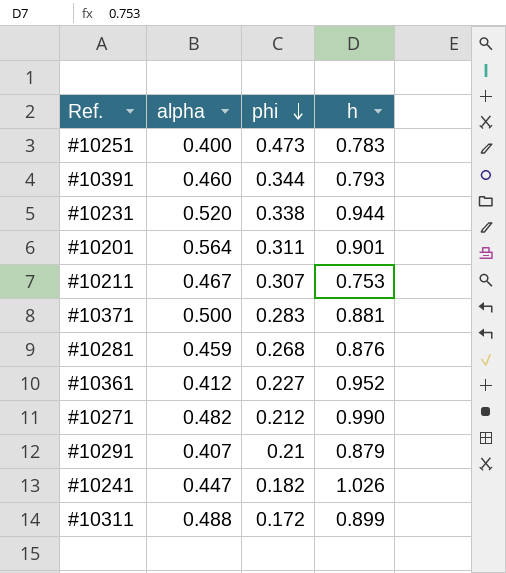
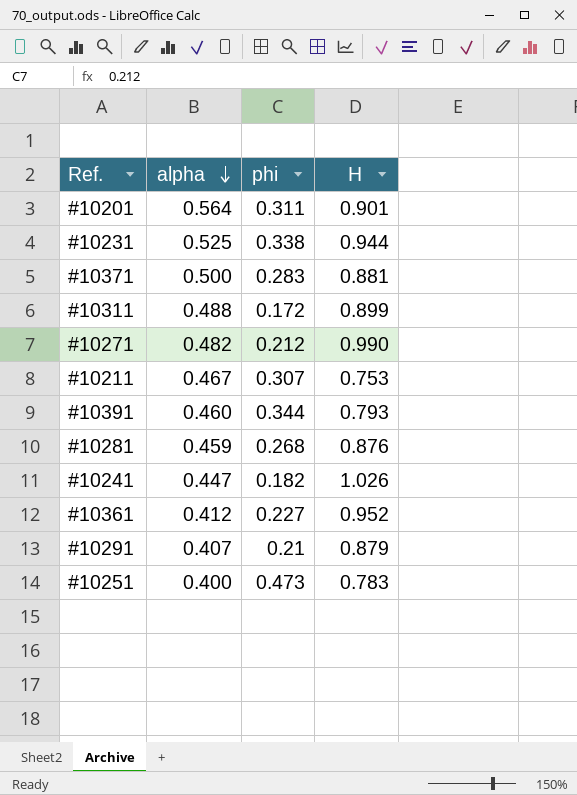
row order: phi descending -> alpha descending
column name: h -> H
#10231 | alpha: 0.520 -> 0.525

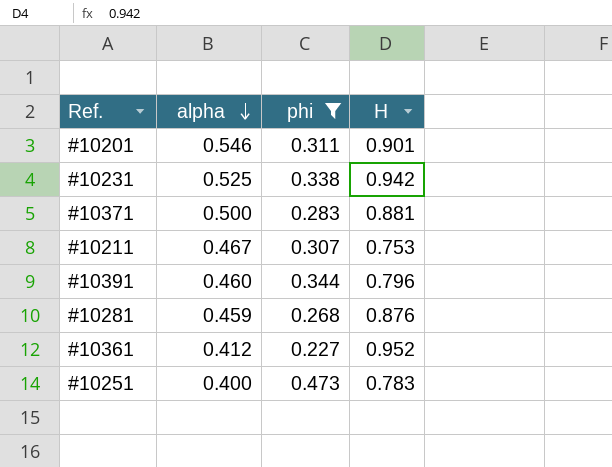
filter: none -> phi >= 0.227
#10201 | alpha: 0.564 -> 0.546
#10231 | H: 0.944 -> 0.942
#10391 | H: 0.793 -> 0.796

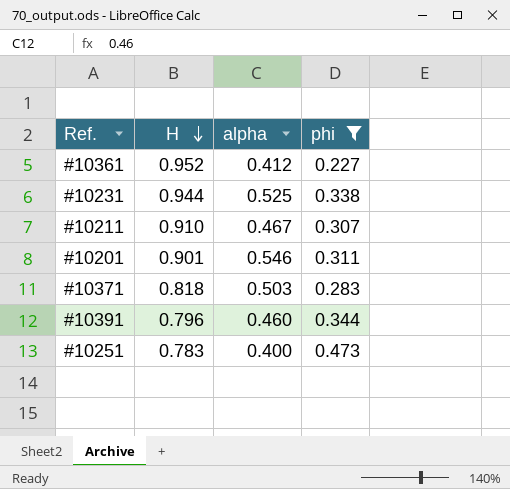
row order: alpha descending -> H descending
column H | position: 4 -> 2
row #10281: 0.459 | 0.268 | 0.876 -> none
#10231 | H: 0.942 -> 0.944
#10211 | H: 0.753 -> 0.910
#10371 | H: 0.881 -> 0.818
#10371 | alpha: 0.500 -> 0.503

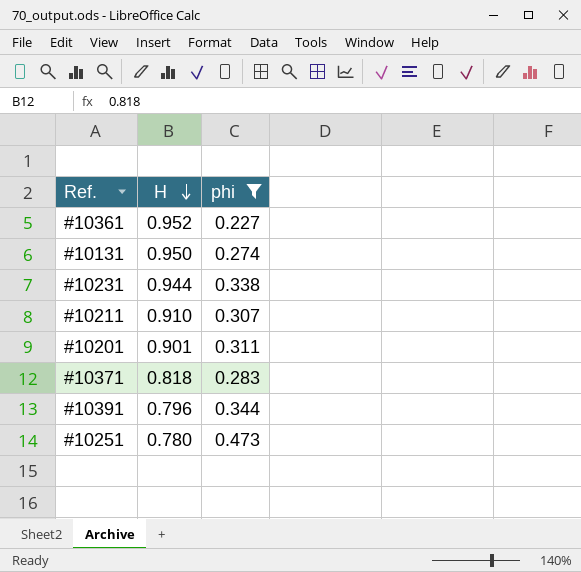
column alpha | position: 3 -> none
row #10131: none -> 0.950 | 0.274
#10251 | H: 0.783 -> 0.780

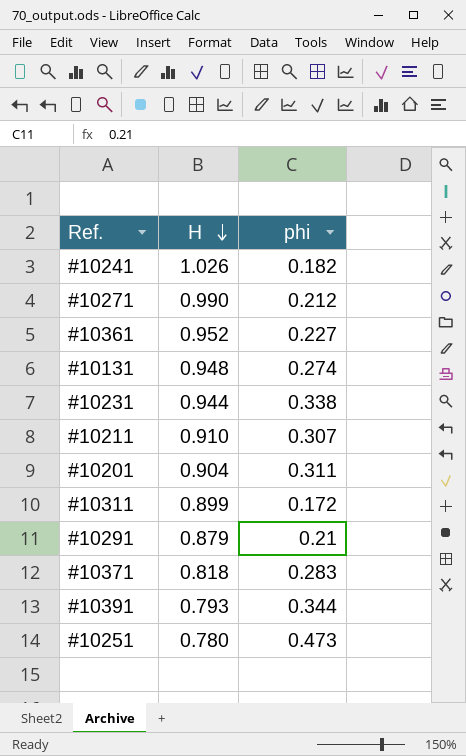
filter: phi >= 0.227 -> none
#10131 | H: 0.950 -> 0.948
#10201 | H: 0.901 -> 0.904
#10391 | H: 0.796 -> 0.793

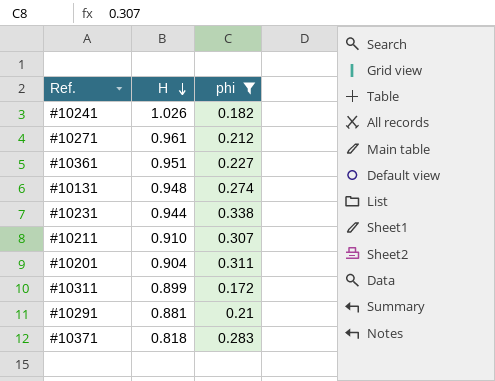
filter: none -> phi <= 0.338
#10271 | H: 0.990 -> 0.961
#10361 | H: 0.952 -> 0.951
#10291 | H: 0.879 -> 0.881

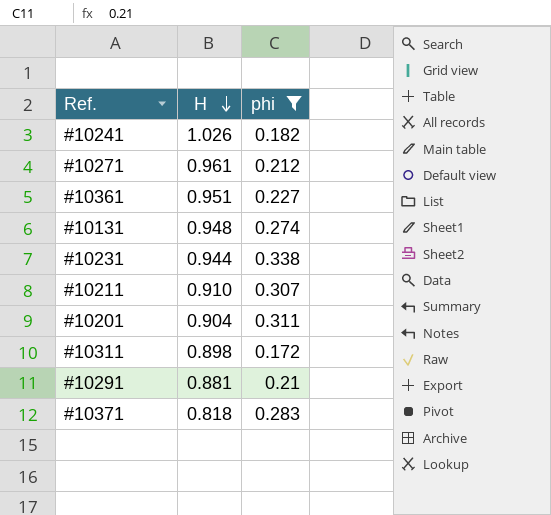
#10311 | H: 0.899 -> 0.898

